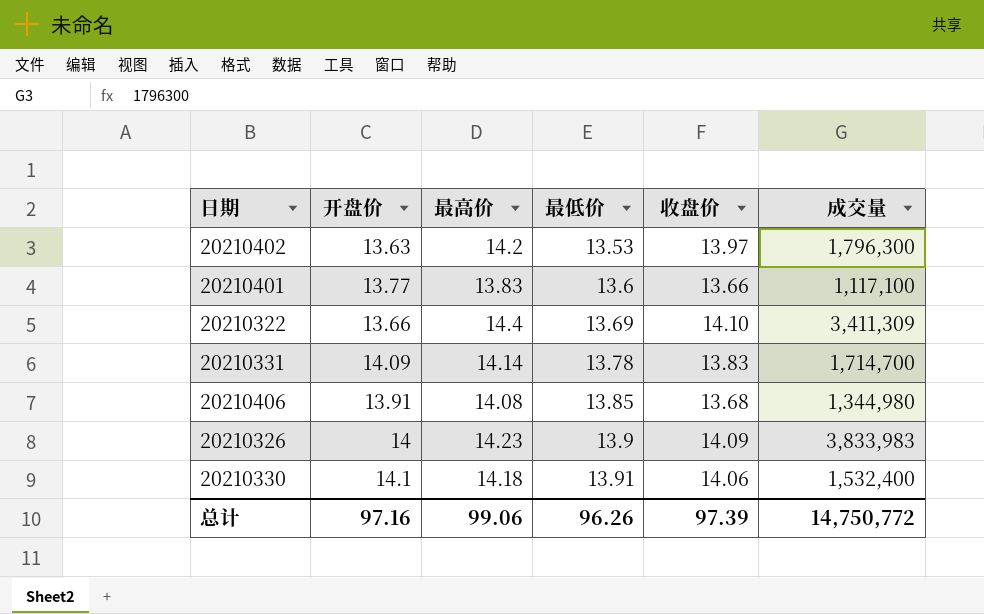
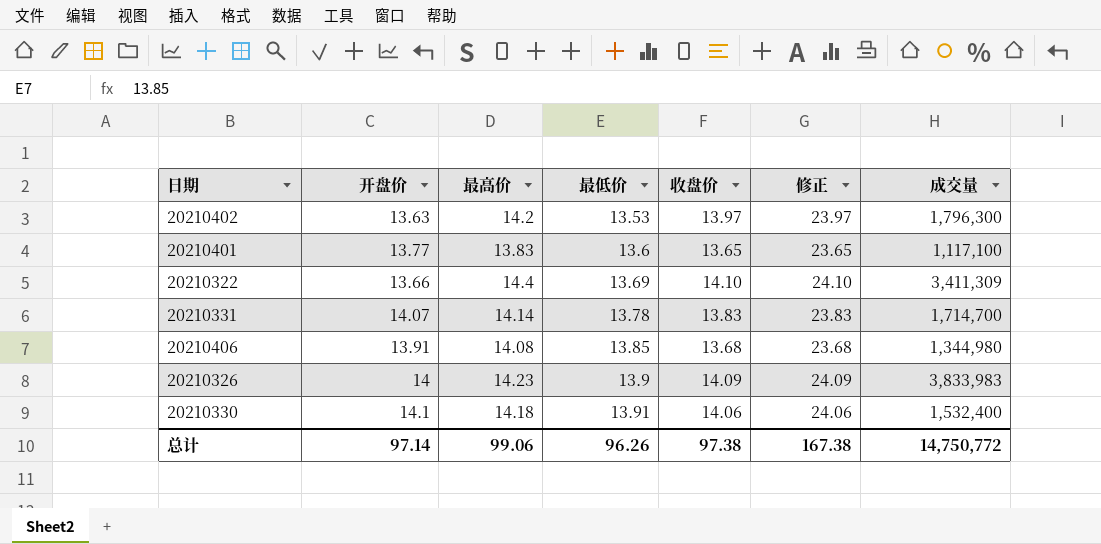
column 修正 | formula: none -> [收盘价] + 10
20210401 | 收盘价: 13.66 -> 13.65
20210331 | 开盘价: 14.09 -> 14.07
总计 | 开盘价: 97.16 -> 97.14
总计 | 收盘价: 97.39 -> 97.38

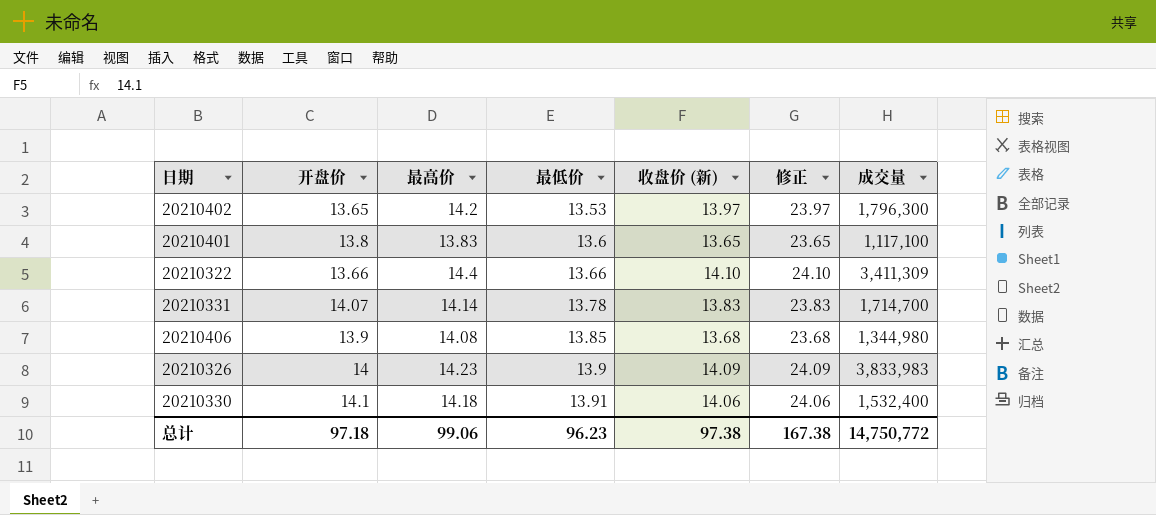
column name: 收盘价 -> 收盘价 (新)
20210402 | 开盘价: 13.63 -> 13.65
20210401 | 开盘价: 13.77 -> 13.8
20210322 | 最低价: 13.69 -> 13.66
20210406 | 开盘价: 13.91 -> 13.9
总计 | 开盘价: 97.14 -> 97.18
总计 | 最低价: 96.26 -> 96.23

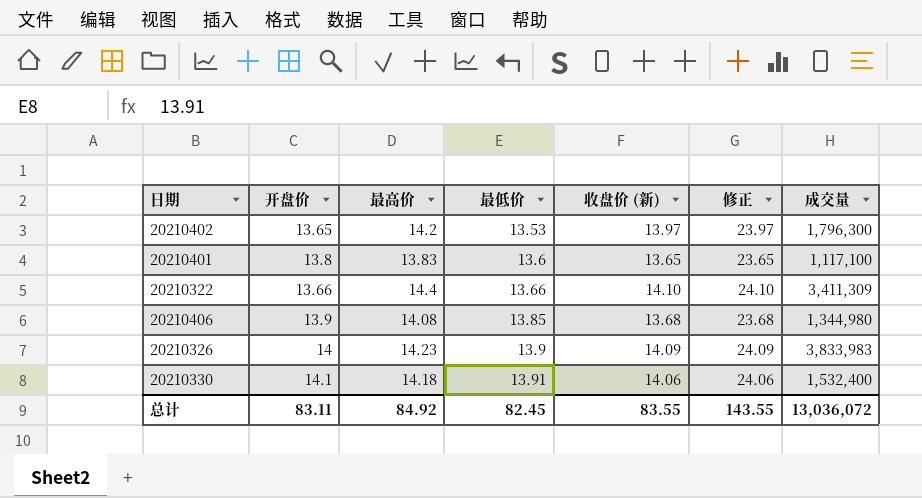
row 20210331: 14.07 | 14.14 | 13.78 | 13.83 | 23.83 | 1,714,700 -> none
总计 | 开盘价: 97.18 -> 83.11
总计 | 最高价: 99.06 -> 84.92
总计 | 最低价: 96.23 -> 82.45
总计 | 收盘价 (新): 97.38 -> 83.55
总计 | 修正: 167.38 -> 143.55
总计 | 成交量: 14,750,772 -> 13,036,072

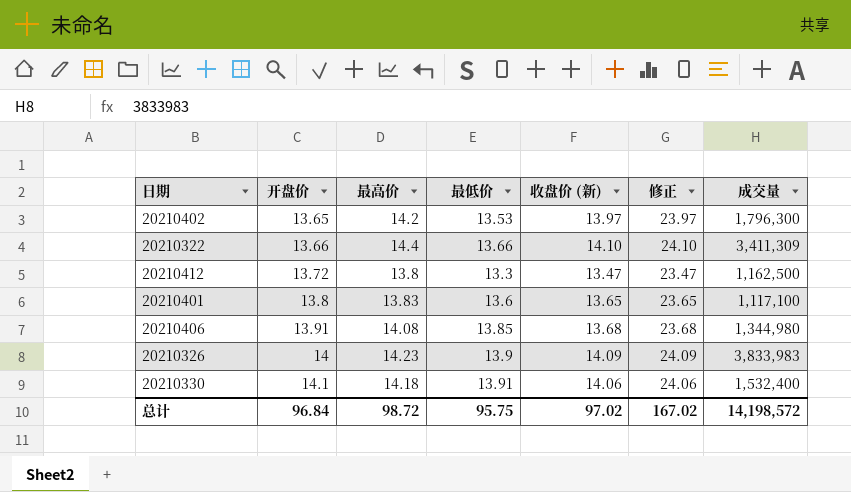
row order: 最低价 ascending -> 开盘价 ascending
row 20210412: none -> 13.72 | 13.8 | 13.3 | 13.47 | 23.47 | 1,162,500
20210406 | 开盘价: 13.9 -> 13.91
总计 | 开盘价: 83.11 -> 96.84
总计 | 最高价: 84.92 -> 98.72
总计 | 最低价: 82.45 -> 95.75
总计 | 收盘价 (新): 83.55 -> 97.02
总计 | 修正: 143.55 -> 167.02
总计 | 成交量: 13,036,072 -> 14,198,572

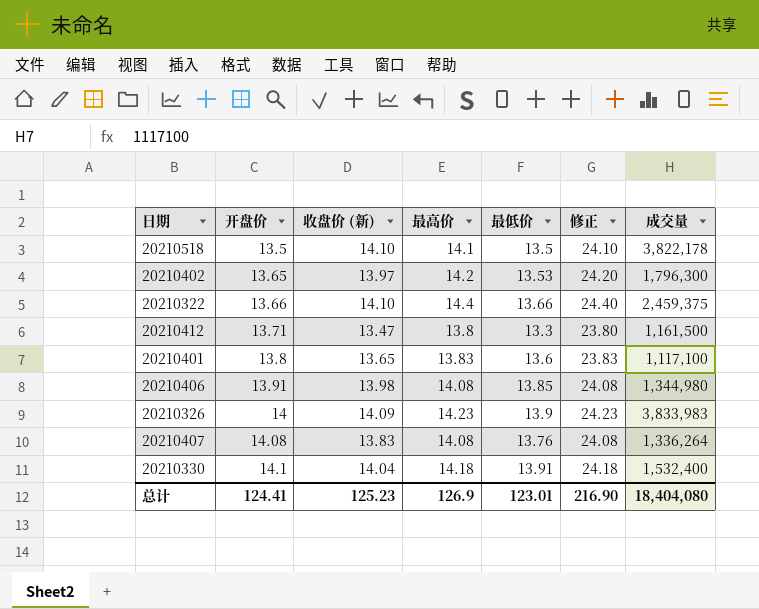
column 收盘价 (新) | position: 5 -> 3
column 修正 | formula: [收盘价 (新)] + 10 -> [最高价] + 10
row 20210518: none -> 13.5 | 14.10 | 14.1 | 13.5 | 24.10 | 3,822,178
20210322 | 成交量: 3,411,309 -> 2,459,375
20210412 | 开盘价: 13.72 -> 13.71
20210412 | 成交量: 1,162,500 -> 1,161,500
20210406 | 收盘价 (新): 13.68 -> 13.98
row 20210407: none -> 14.08 | 13.83 | 14.08 | 13.76 | 24.08 | 1,336,264
20210330 | 收盘价 (新): 14.06 -> 14.04
总计 | 开盘价: 96.84 -> 124.41
总计 | 收盘价 (新): 97.02 -> 125.23
总计 | 最高价: 98.72 -> 126.9
总计 | 最低价: 95.75 -> 123.01
总计 | 修正: 167.02 -> 216.90
总计 | 成交量: 14,198,572 -> 18,404,080

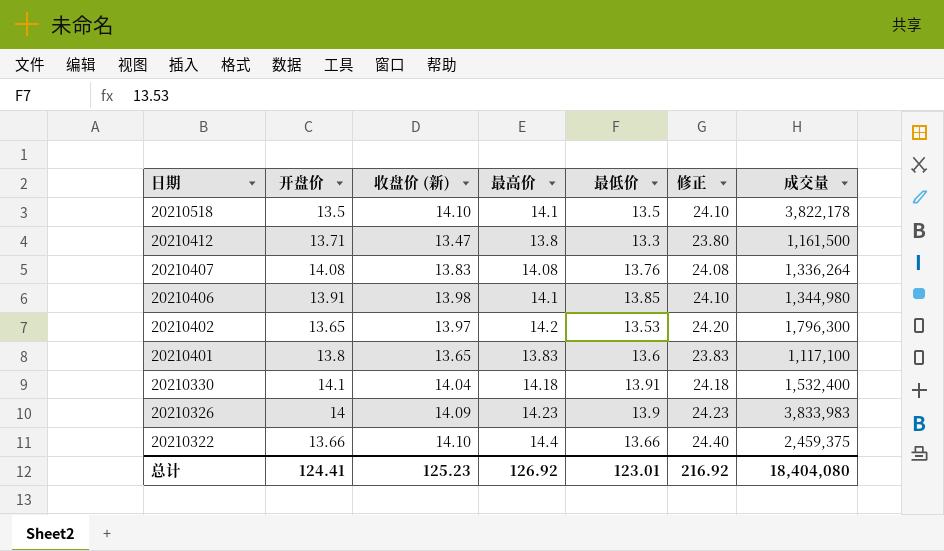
row order: 开盘价 ascending -> 日期 descending
20210406 | 最高价: 14.08 -> 14.1
20210406 | 修正: 24.08 -> 24.10
总计 | 最高价: 126.9 -> 126.92
总计 | 修正: 216.90 -> 216.92

